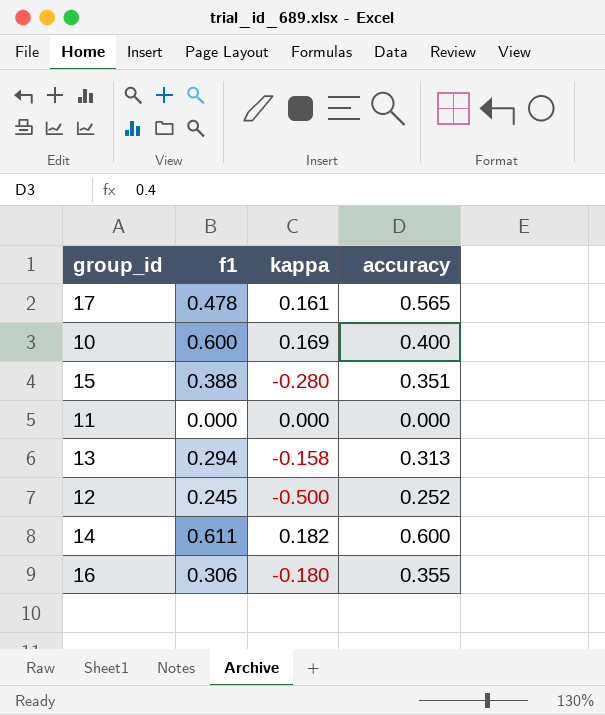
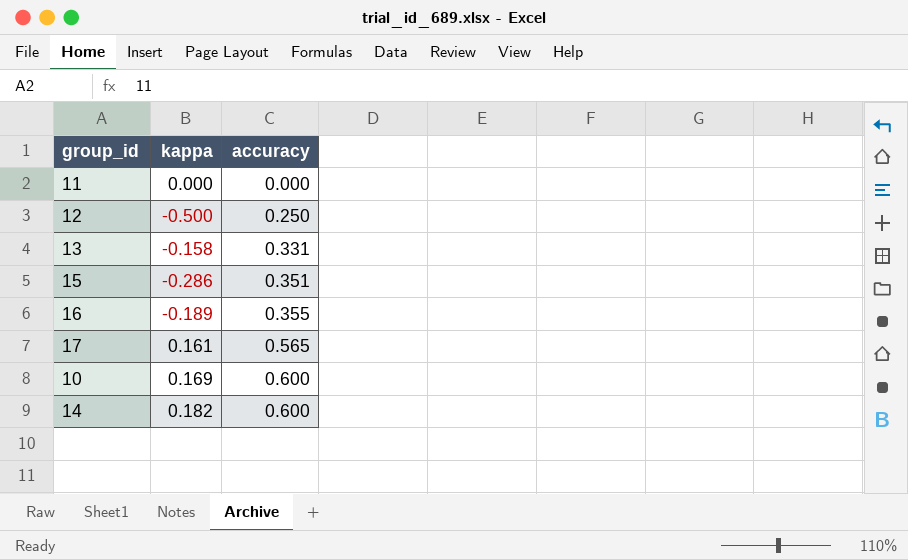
row order: none -> accuracy ascending
column f1 | position: 2 -> none
12 | accuracy: 0.252 -> 0.250
13 | accuracy: 0.313 -> 0.331
15 | kappa: -0.280 -> -0.286
16 | kappa: -0.180 -> -0.189
10 | accuracy: 0.400 -> 0.600

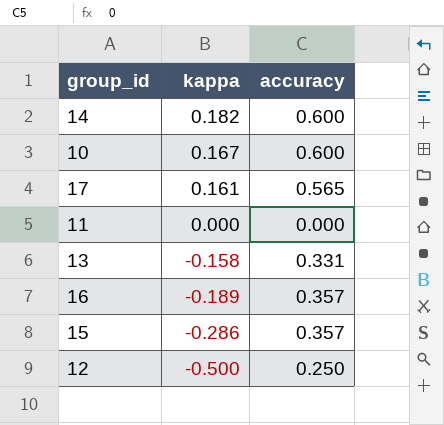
row order: accuracy ascending -> kappa descending
10 | kappa: 0.169 -> 0.167
16 | accuracy: 0.355 -> 0.357
15 | accuracy: 0.351 -> 0.357

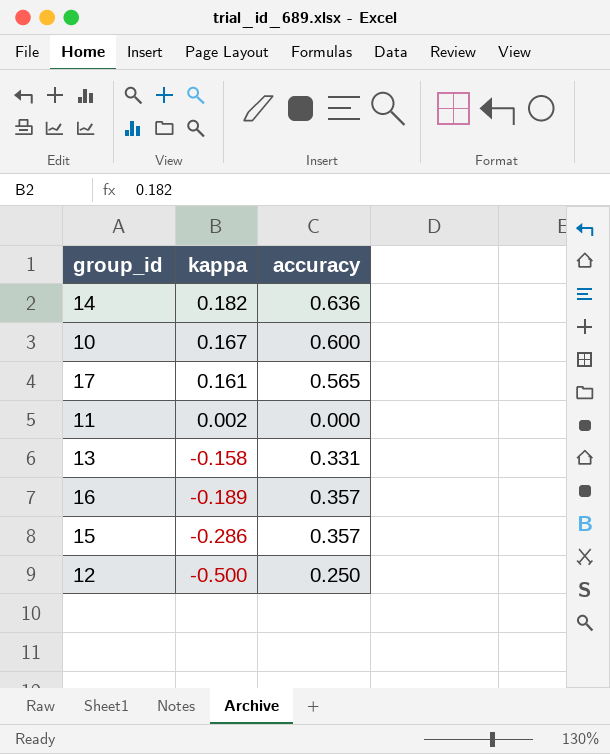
14 | accuracy: 0.600 -> 0.636
11 | kappa: 0.000 -> 0.002

